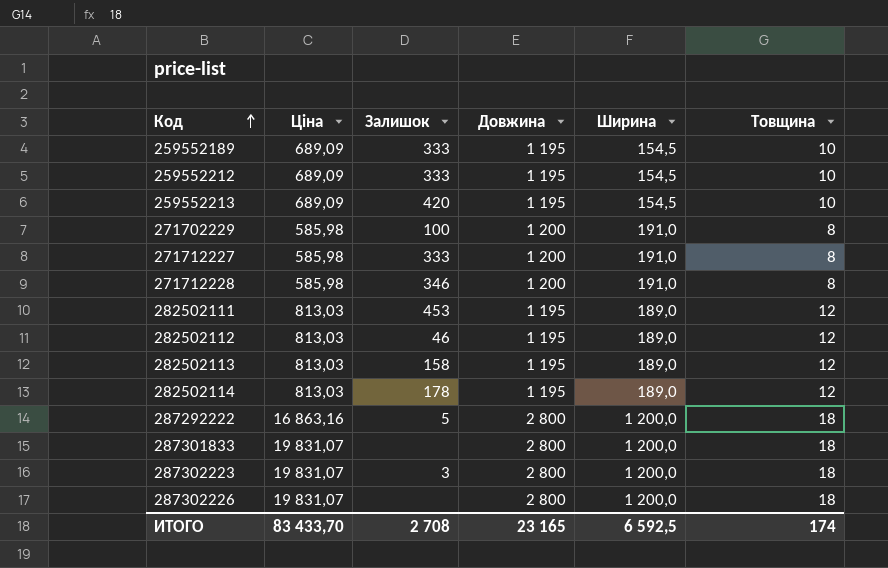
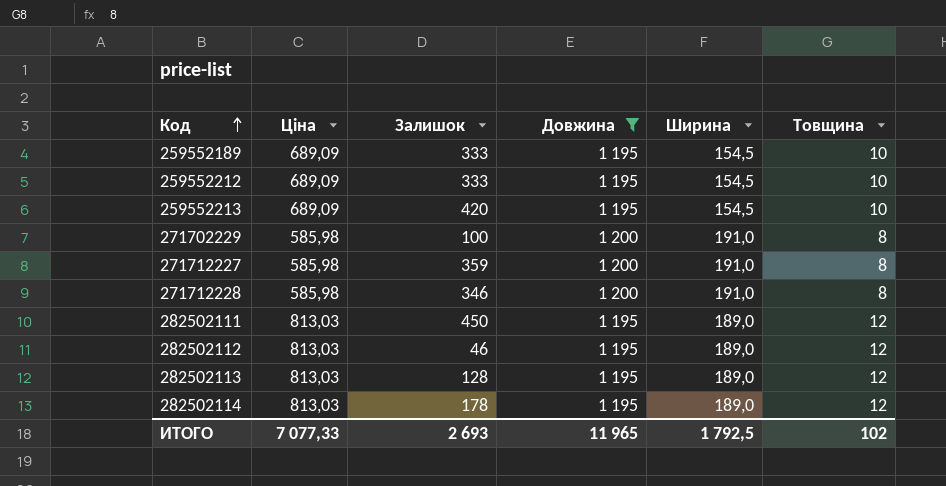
filter: none -> Довжина != 2 800
271712227 | Залишок: 333 -> 359
282502111 | Залишок: 453 -> 450
282502113 | Залишок: 158 -> 128
ИТОГО | Ціна: 83 433,70 -> 7 077,33
ИТОГО | Залишок: 2 708 -> 2 693
ИТОГО | Довжина: 23 165 -> 11 965
ИТОГО | Ширина: 6 592,5 -> 1 792,5
ИТОГО | Товщина: 174 -> 102

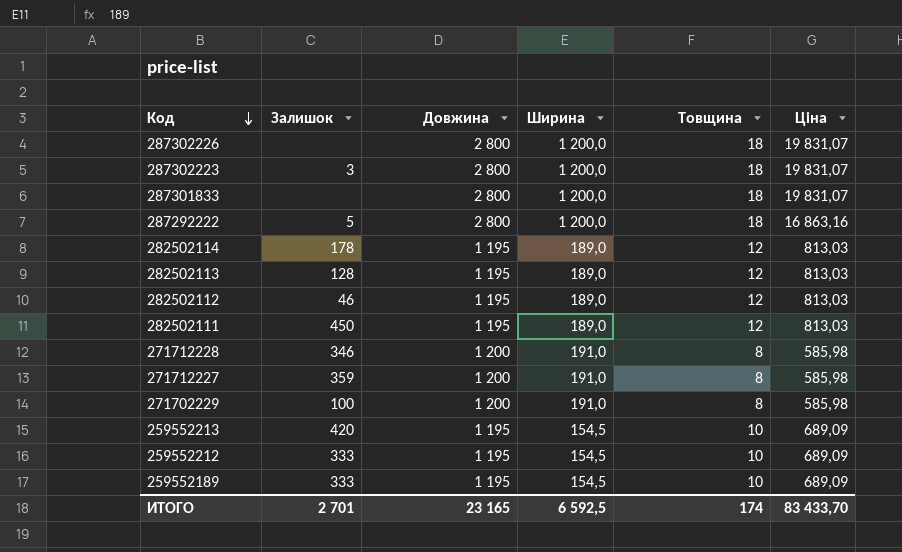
filter: Довжина != 2 800 -> none
row order: Код ascending -> Код descending
column Ціна | position: 2 -> 6
ИТОГО | Залишок: 2 693 -> 2 701
ИТОГО | Довжина: 11 965 -> 23 165
ИТОГО | Ширина: 1 792,5 -> 6 592,5
ИТОГО | Товщина: 102 -> 174
ИТОГО | Ціна: 7 077,33 -> 83 433,70

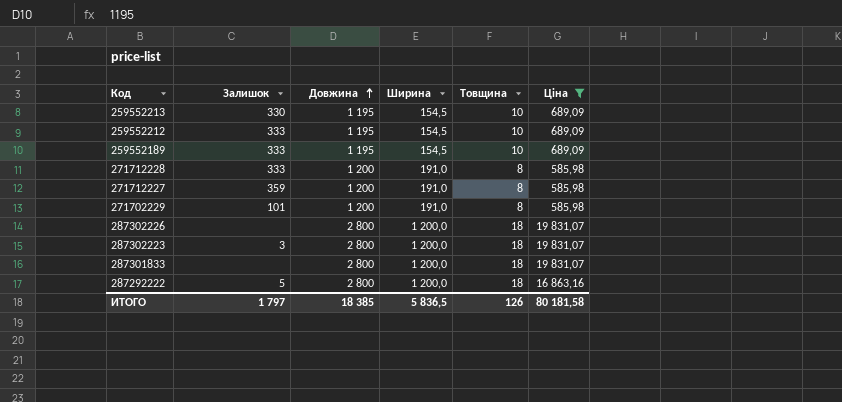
filter: none -> Ціна != 813,03
row order: Код descending -> Довжина ascending
259552213 | Залишок: 420 -> 330
271712228 | Залишок: 346 -> 333
271702229 | Залишок: 100 -> 101
ИТОГО | Залишок: 2 701 -> 1 797
ИТОГО | Довжина: 23 165 -> 18 385
ИТОГО | Ширина: 6 592,5 -> 5 836,5
ИТОГО | Товщина: 174 -> 126
ИТОГО | Ціна: 83 433,70 -> 80 181,58

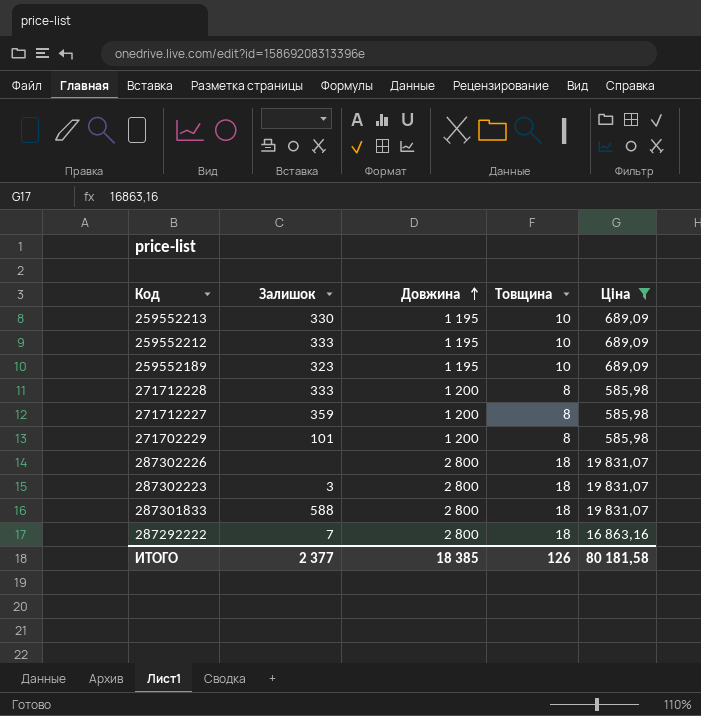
column Ширина | position: 4 -> none
259552189 | Залишок: 333 -> 323
287301833 | Залишок: none -> 588
287292222 | Залишок: 5 -> 7
ИТОГО | Залишок: 1 797 -> 2 377

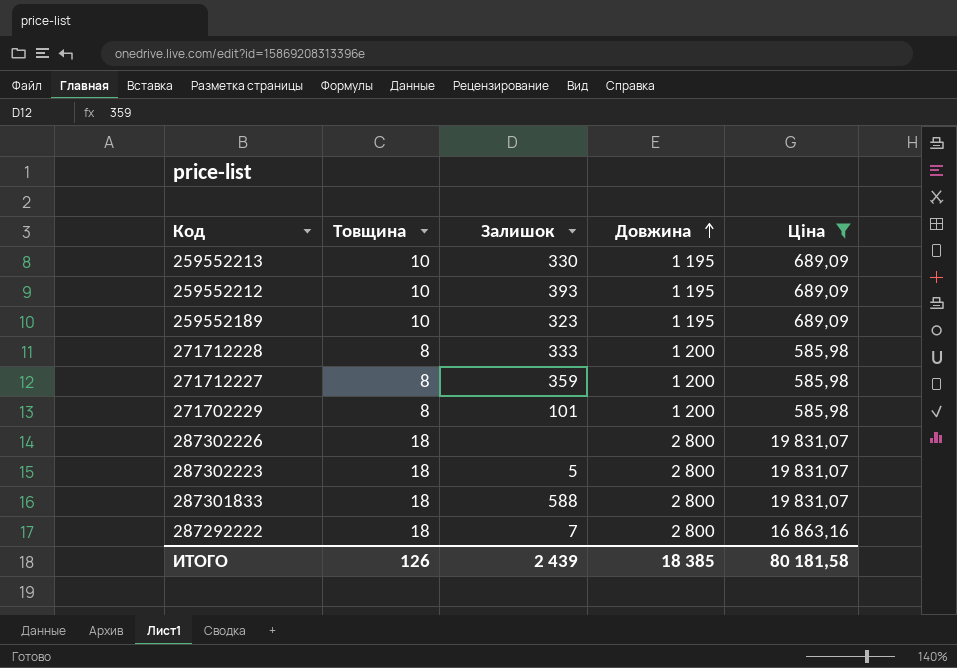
column Товщина | position: 4 -> 2
259552212 | Залишок: 333 -> 393
287302223 | Залишок: 3 -> 5
ИТОГО | Залишок: 2 377 -> 2 439

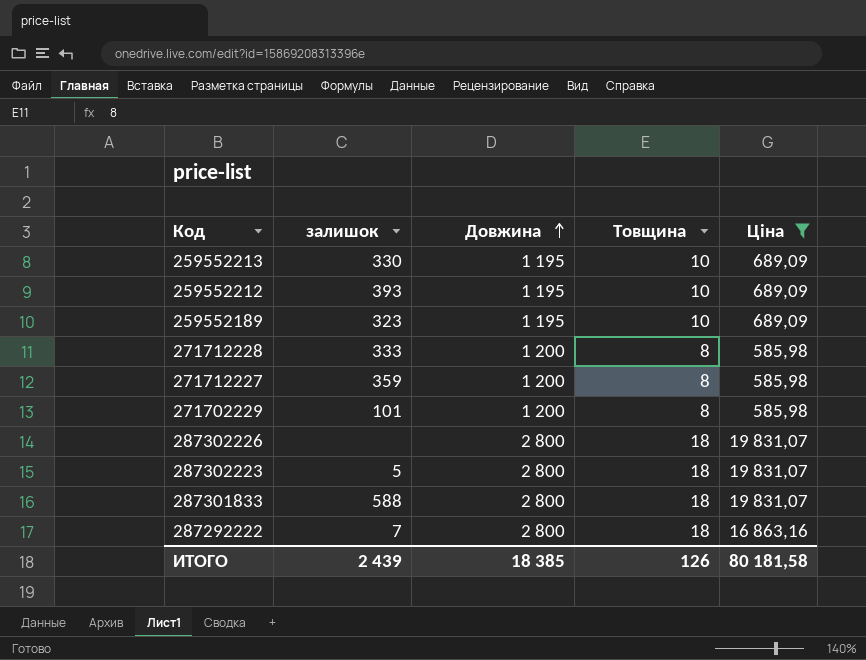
column name: Залишок -> залишок
column Товщина | position: 2 -> 4

